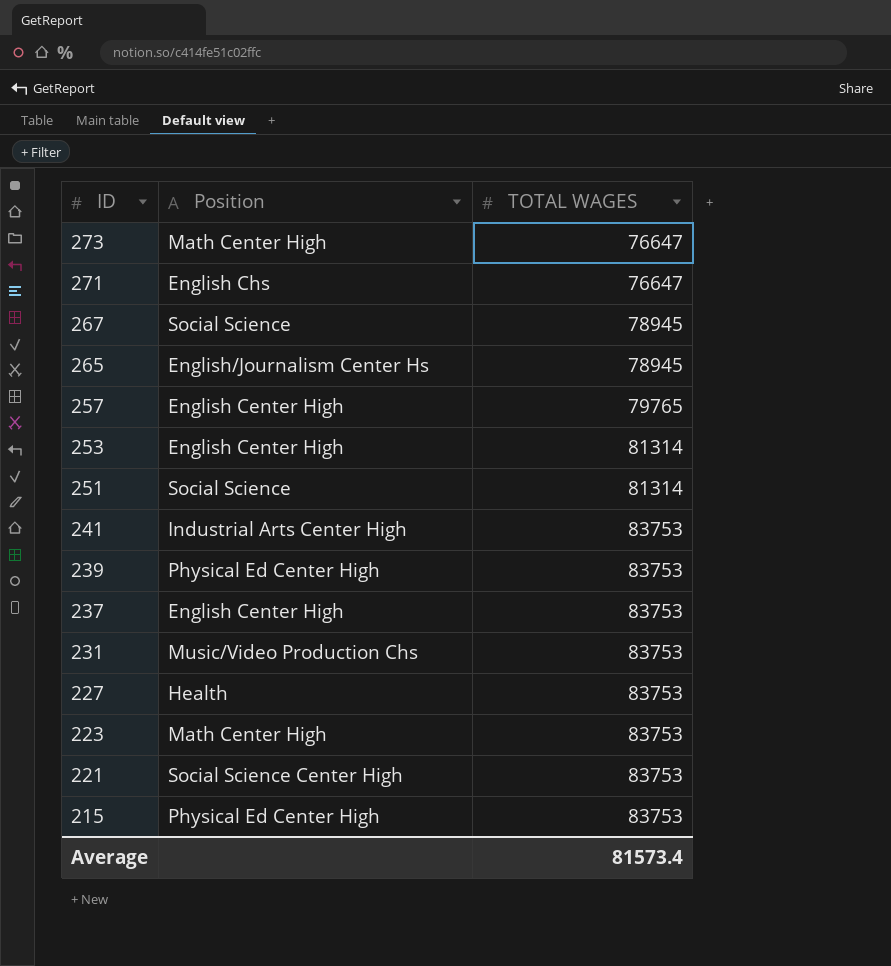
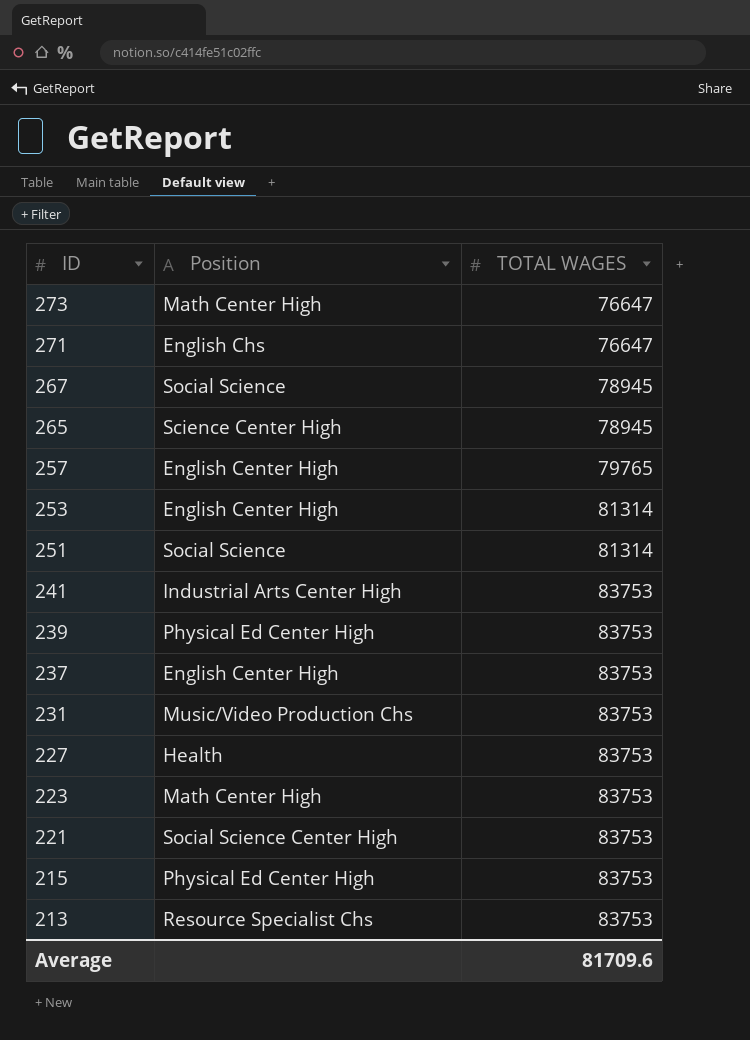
265 | Position: English/Journalism Center Hs -> Science Center High
row 213: none -> Resource Specialist Chs | 83753
Average | TOTAL WAGES: 81573.4 -> 81709.6

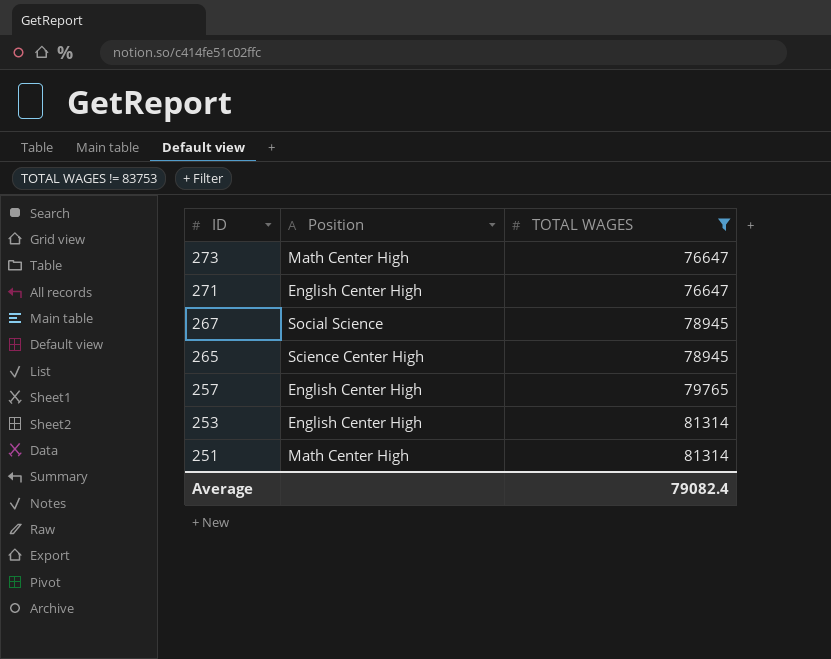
filter: none -> TOTAL WAGES != 83753
271 | Position: English Chs -> English Center High
251 | Position: Social Science -> Math Center High
Average | TOTAL WAGES: 81709.6 -> 79082.4

